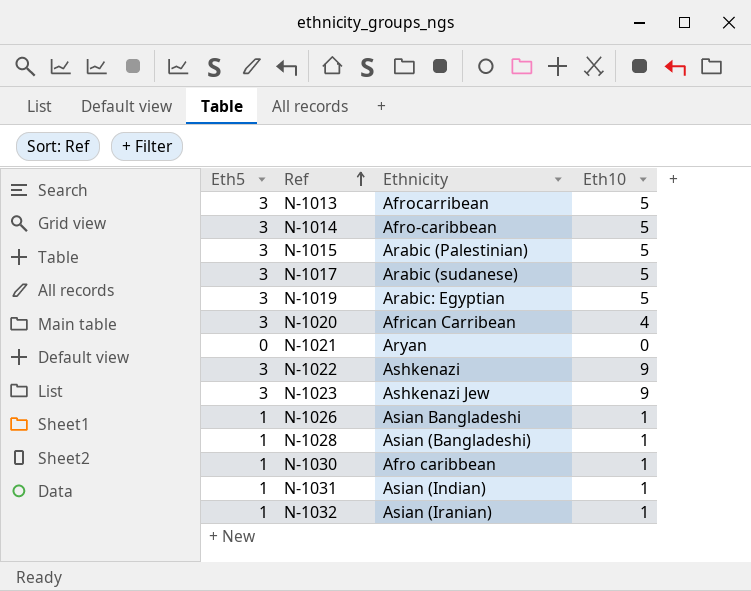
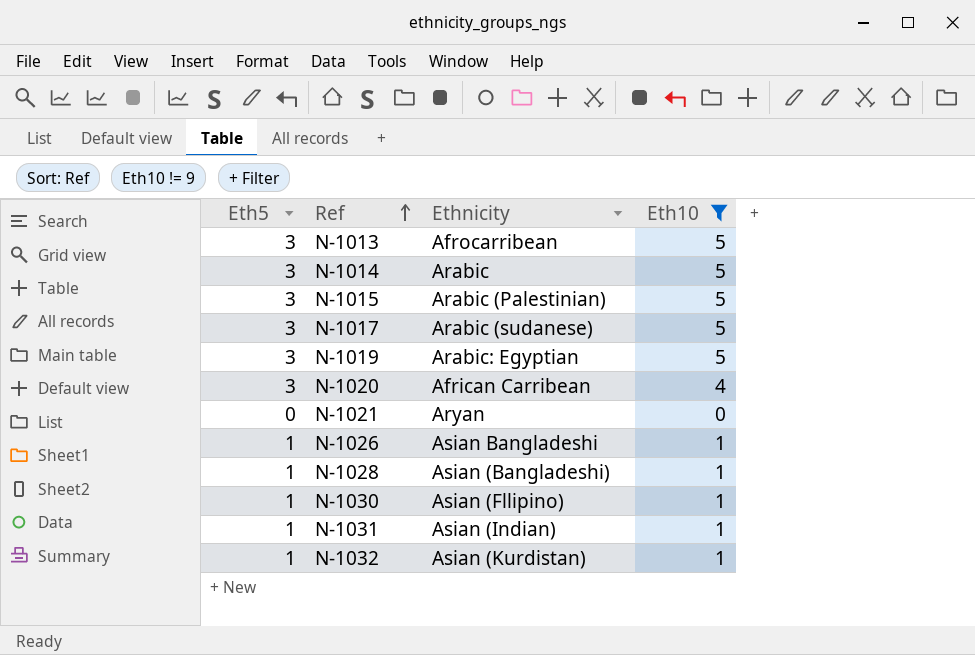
filter: none -> Eth10 != 9
N-1014 | Ethnicity: Afro-caribbean -> Arabic
N-1030 | Ethnicity: Afro caribbean -> Asian (Fllipino)
N-1032 | Ethnicity: Asian (Iranian) -> Asian (Kurdistan)

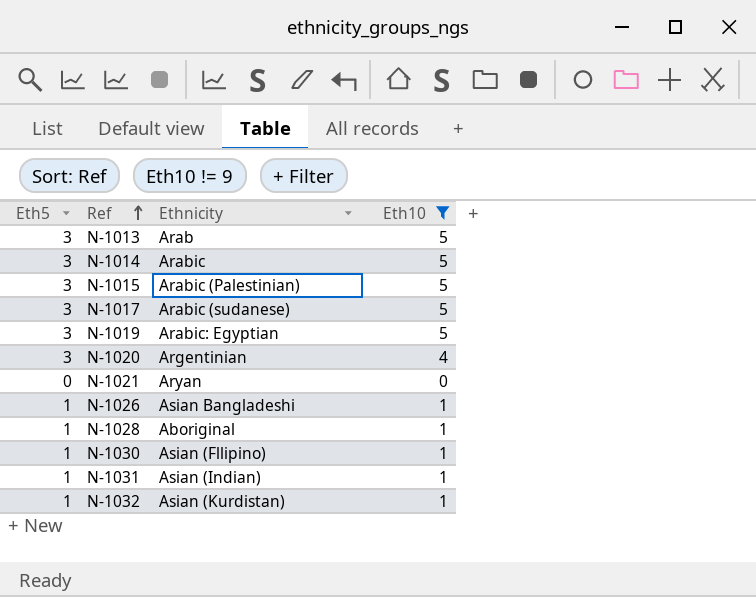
N-1013 | Ethnicity: Afrocarribean -> Arab
N-1020 | Ethnicity: African Carribean -> Argentinian
N-1028 | Ethnicity: Asian (Bangladeshi) -> Aboriginal

